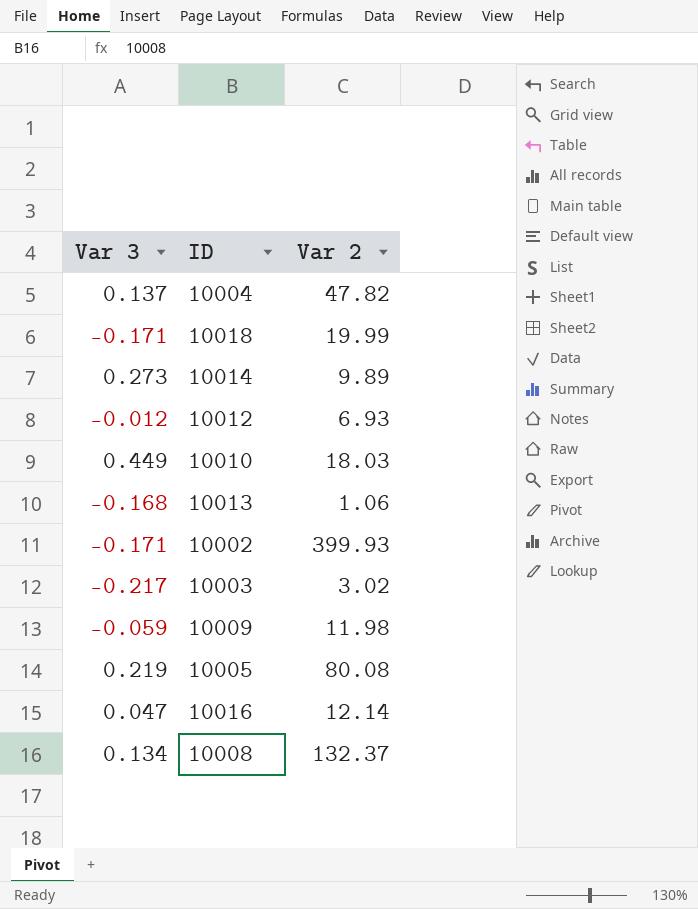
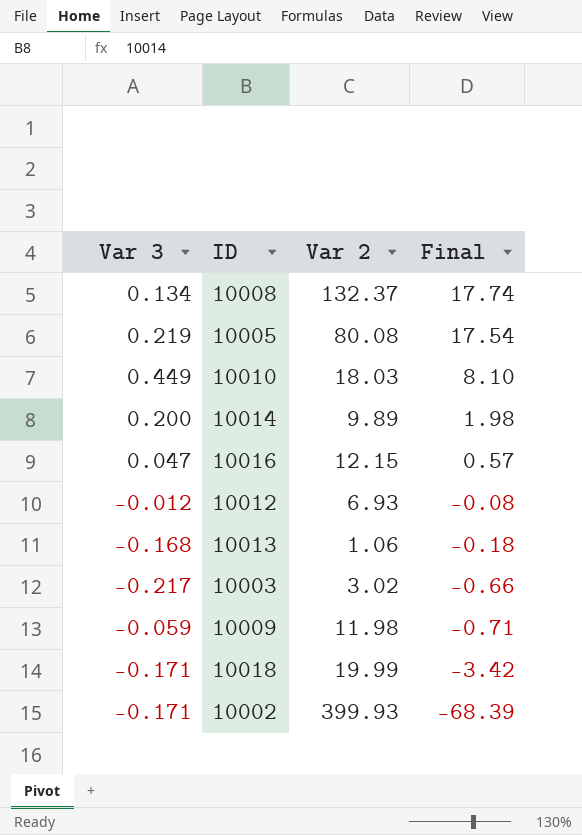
row order: none -> Final descending
column Final | formula: none -> [Var 3] * [Var 2]
row 10004: 0.137 | 47.82 -> none
10014 | Var 3: 0.273 -> 0.200
10016 | Var 2: 12.14 -> 12.15

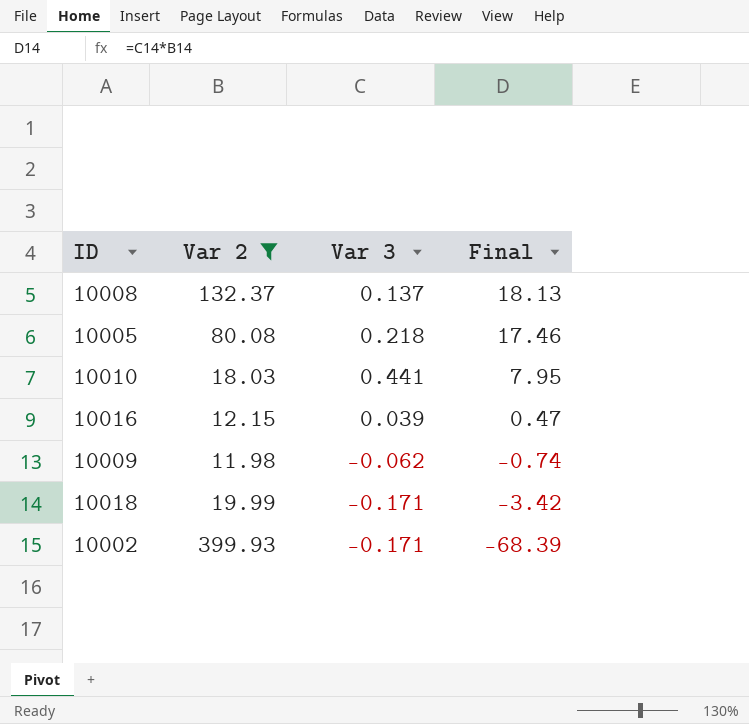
filter: none -> Var 2 >= 11.98
column Var 3 | position: 1 -> 3
10008 | Var 3: 0.134 -> 0.137
10008 | Final: 17.74 -> 18.13
10005 | Var 3: 0.219 -> 0.218
10005 | Final: 17.54 -> 17.46
10010 | Var 3: 0.449 -> 0.441
10010 | Final: 8.10 -> 7.95
10016 | Var 3: 0.047 -> 0.039
10016 | Final: 0.57 -> 0.47
10009 | Var 3: -0.059 -> -0.062
10009 | Final: -0.71 -> -0.74

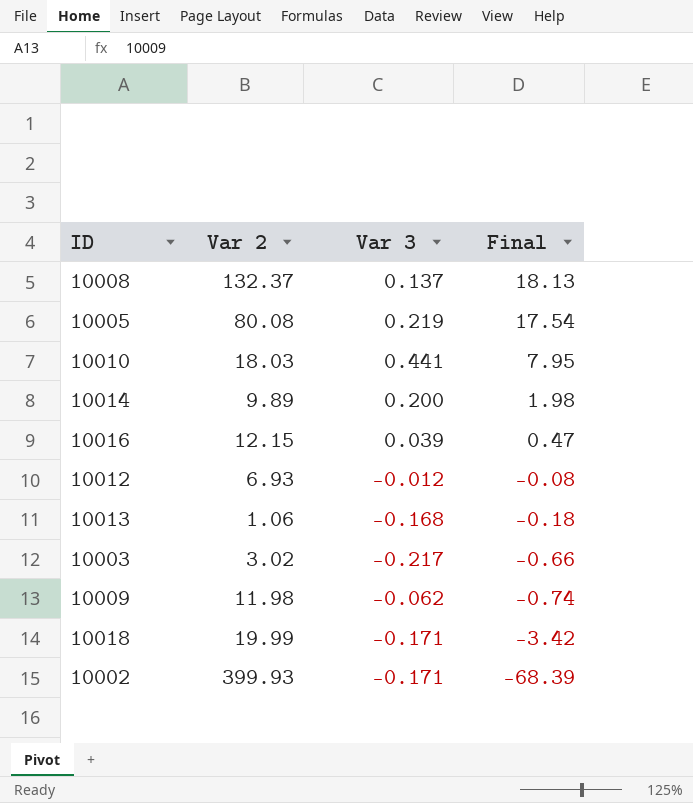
filter: Var 2 >= 11.98 -> none
10005 | Var 3: 0.218 -> 0.219
10005 | Final: 17.46 -> 17.54

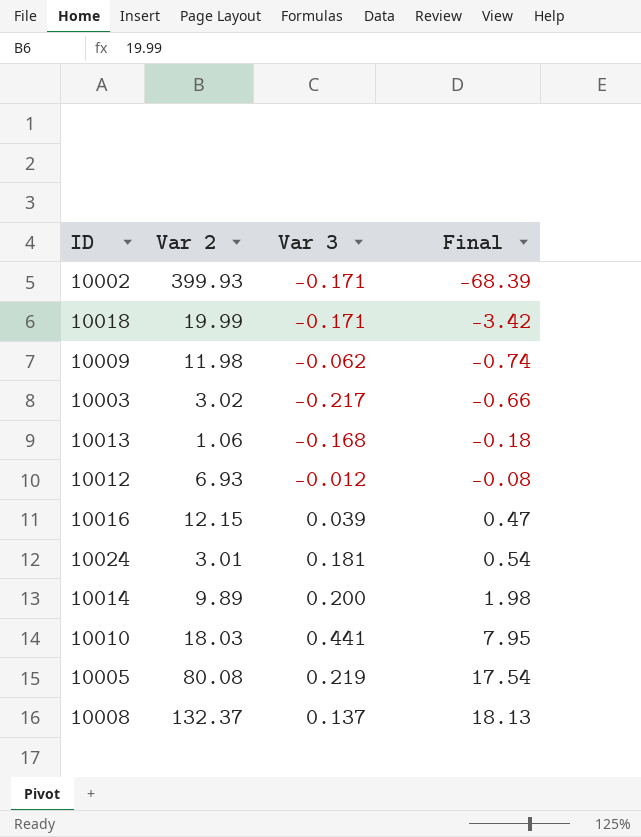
row order: Final descending -> Final ascending
row 10024: none -> 3.01 | 0.181 | 0.54

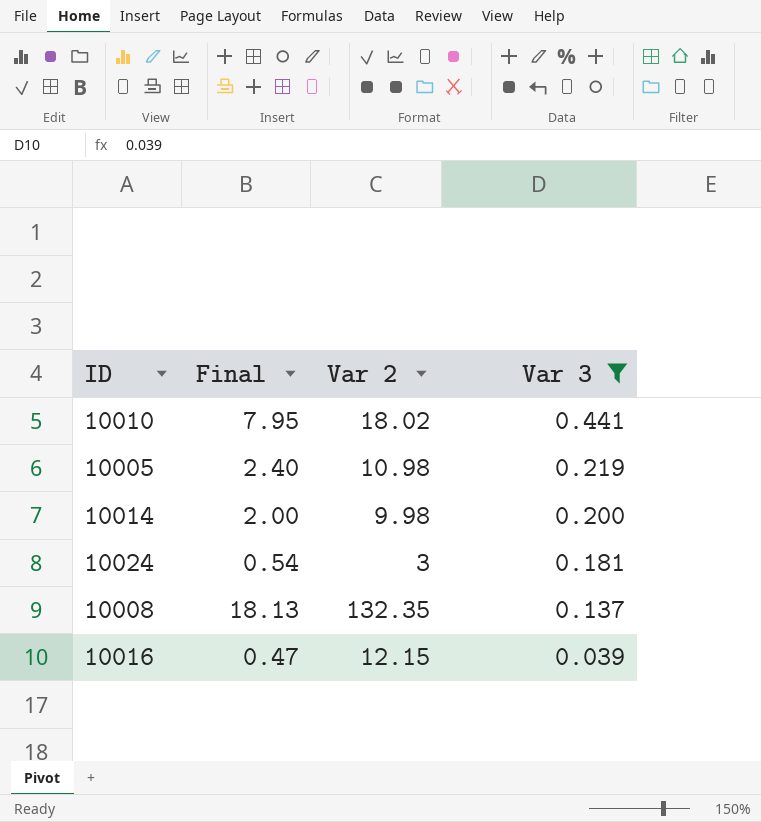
filter: none -> Var 3 >= 0.039
row order: Final ascending -> Var 3 descending
column Final | position: 4 -> 2
10010 | Var 2: 18.03 -> 18.02
10005 | Final: 17.54 -> 2.40
10005 | Var 2: 80.08 -> 10.98
10014 | Final: 1.98 -> 2.00
10014 | Var 2: 9.89 -> 9.98
10024 | Var 2: 3.01 -> 3
10008 | Var 2: 132.37 -> 132.35

